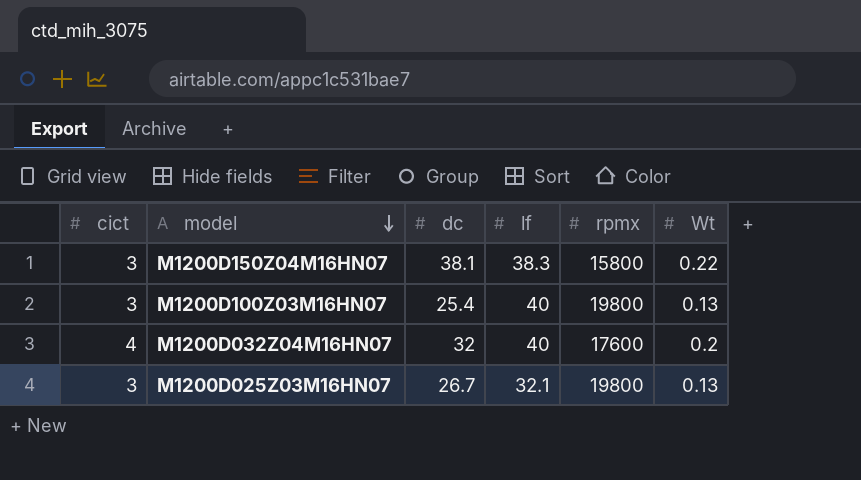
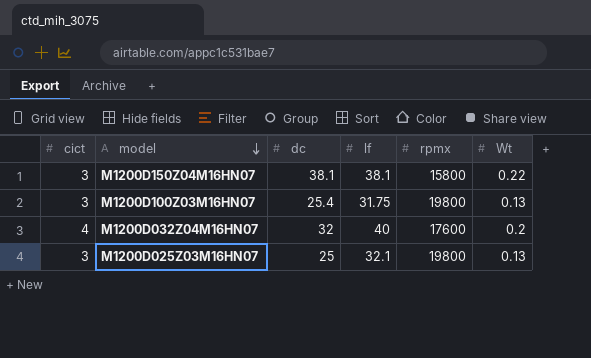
M1200D150Z04M16HN07 | lf: 38.3 -> 38.1
M1200D100Z03M16HN07 | lf: 40 -> 31.75
M1200D025Z03M16HN07 | dc: 26.7 -> 25

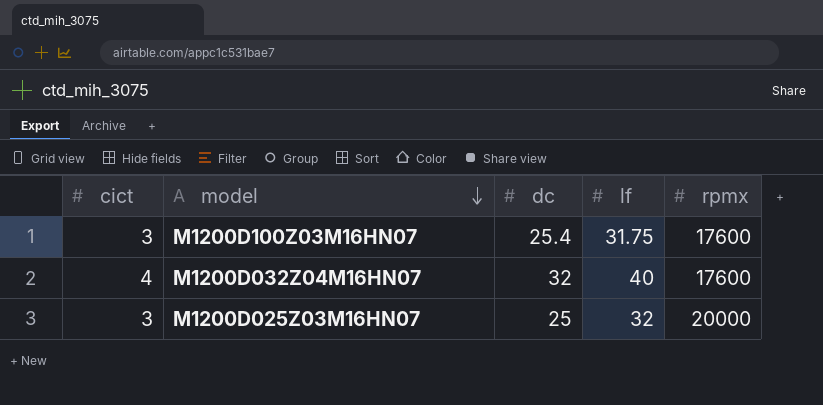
column Wt | position: 6 -> none
row M1200D150Z04M16HN07: 3 | 38.1 | 38.1 | 15800 | 0.22 -> none
M1200D100Z03M16HN07 | rpmx: 19800 -> 17600
M1200D025Z03M16HN07 | lf: 32.1 -> 32
M1200D025Z03M16HN07 | rpmx: 19800 -> 20000

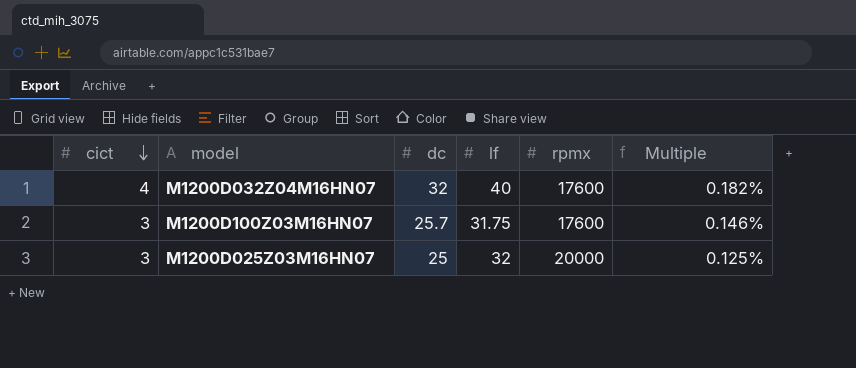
row order: model descending -> cict descending
column Multiple | formula: none -> [dc] / [rpmx]
M1200D100Z03M16HN07 | dc: 25.4 -> 25.7

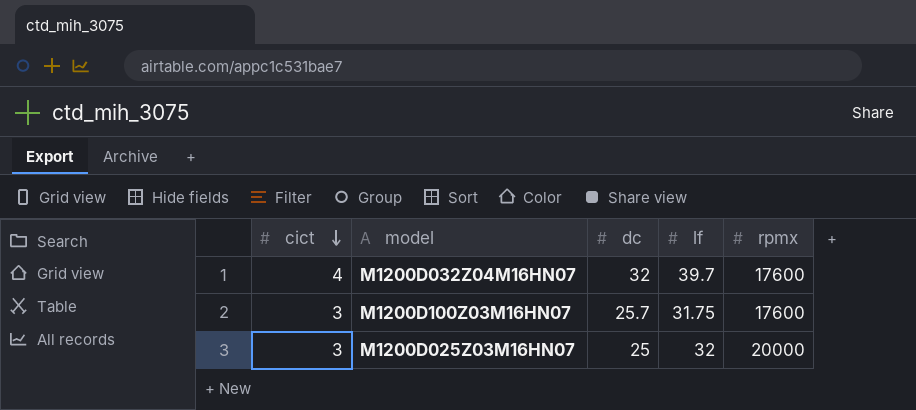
column Multiple | formula: [dc] / [rpmx] -> none
M1200D032Z04M16HN07 | lf: 40 -> 39.7

